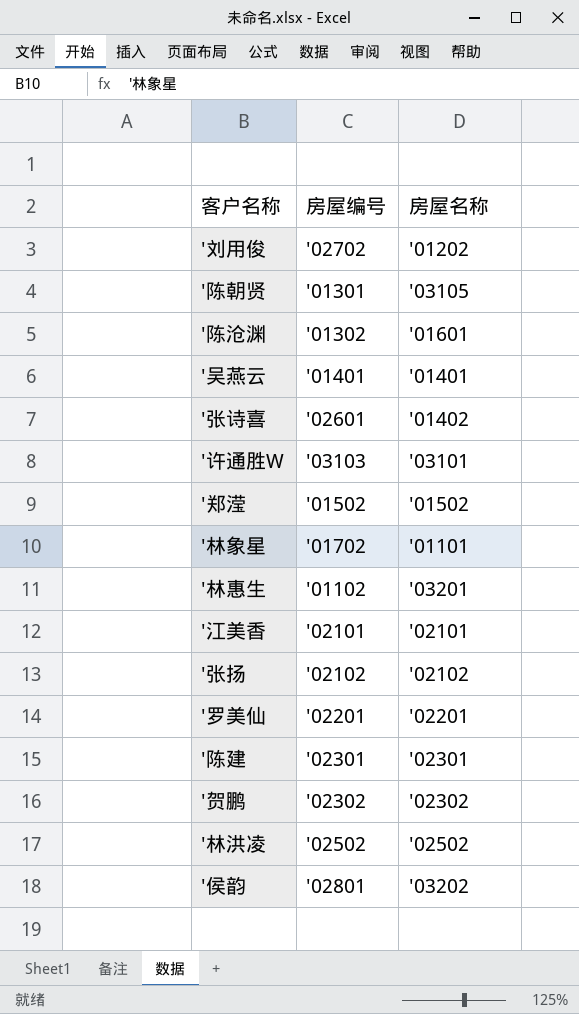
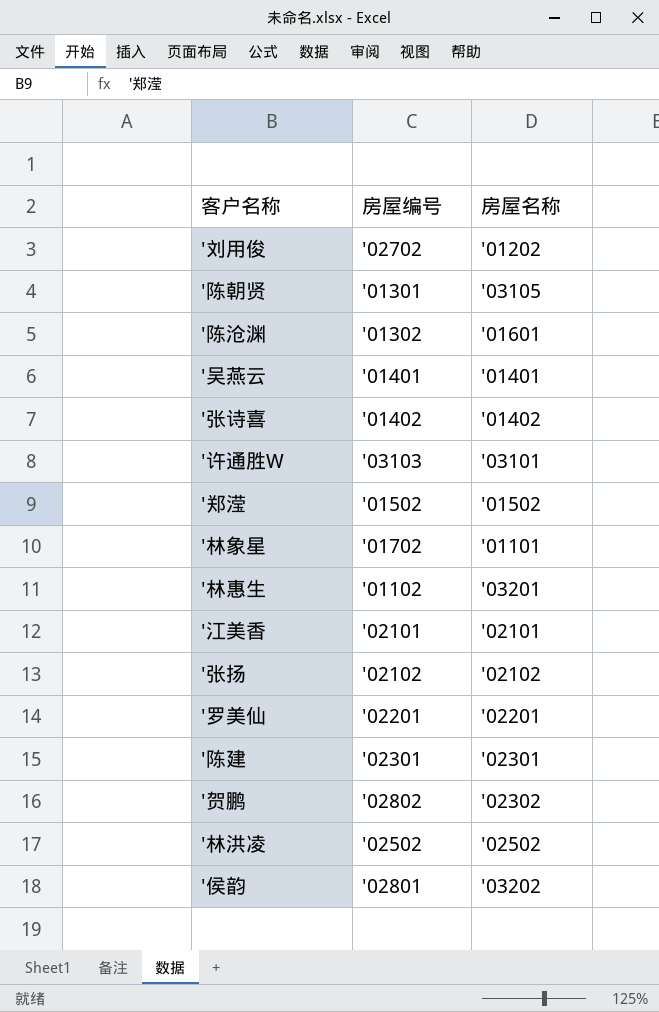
'张诗喜 | 房屋编号: '02601 -> '01402
'贺鹏 | 房屋编号: '02302 -> '02802

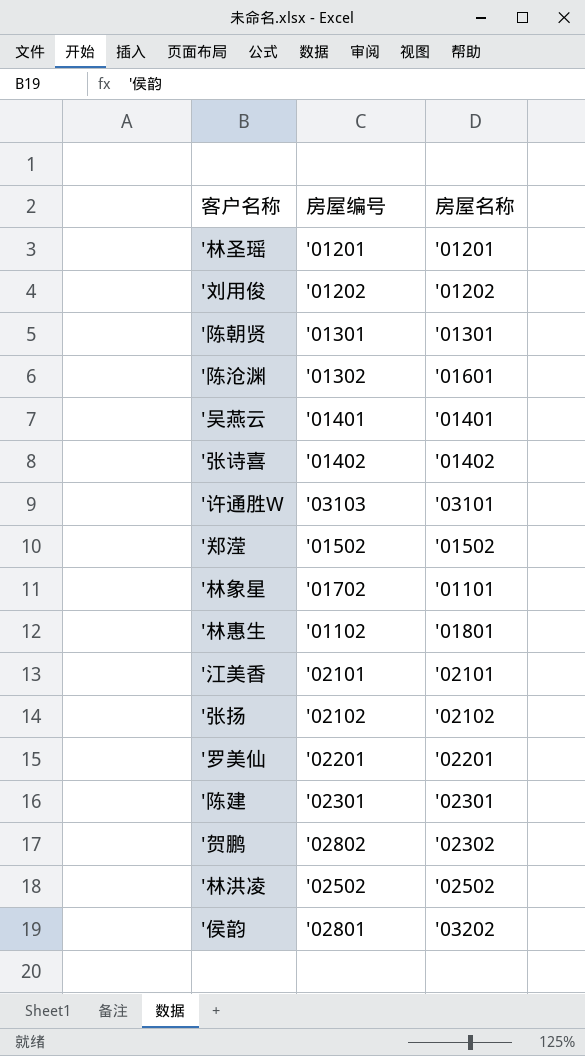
row '林圣瑶: none -> '01201 | '01201
'刘用俊 | 房屋编号: '02702 -> '01202
'陈朝贤 | 房屋名称: '03105 -> '01301
'林惠生 | 房屋名称: '03201 -> '01801

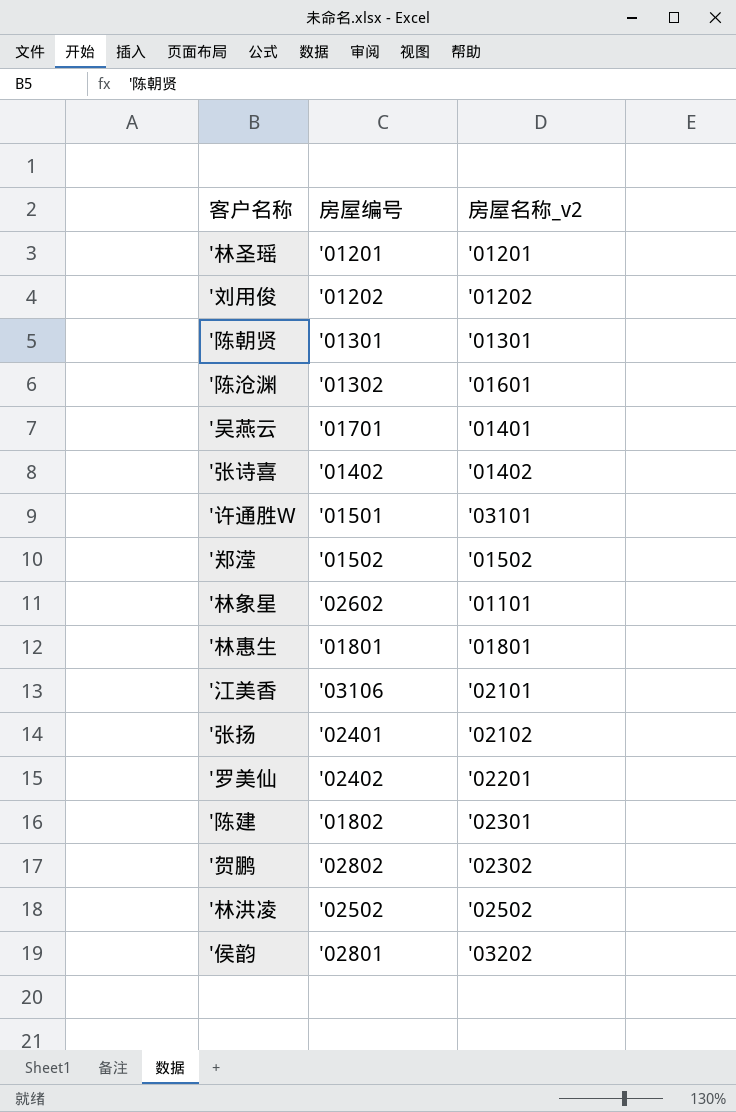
column name: 房屋名称 -> 房屋名称_v2
'吴燕云 | 房屋编号: '01401 -> '01701
'许通胜W | 房屋编号: '03103 -> '01501
'林象星 | 房屋编号: '01702 -> '02602
'林惠生 | 房屋编号: '01102 -> '01801
'江美香 | 房屋编号: '02101 -> '03106
'张扬 | 房屋编号: '02102 -> '02401
'罗美仙 | 房屋编号: '02201 -> '02402
'陈建 | 房屋编号: '02301 -> '01802

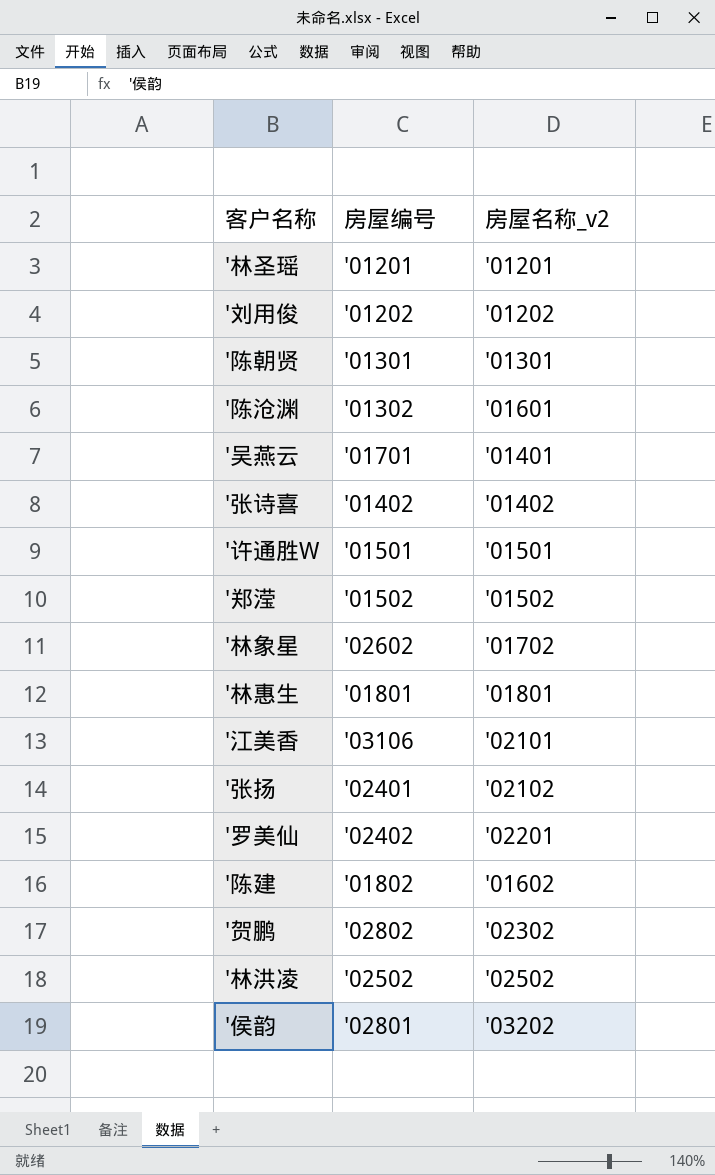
'许通胜W | 房屋名称_v2: '03101 -> '01501
'林象星 | 房屋名称_v2: '01101 -> '01702
'陈建 | 房屋名称_v2: '02301 -> '01602

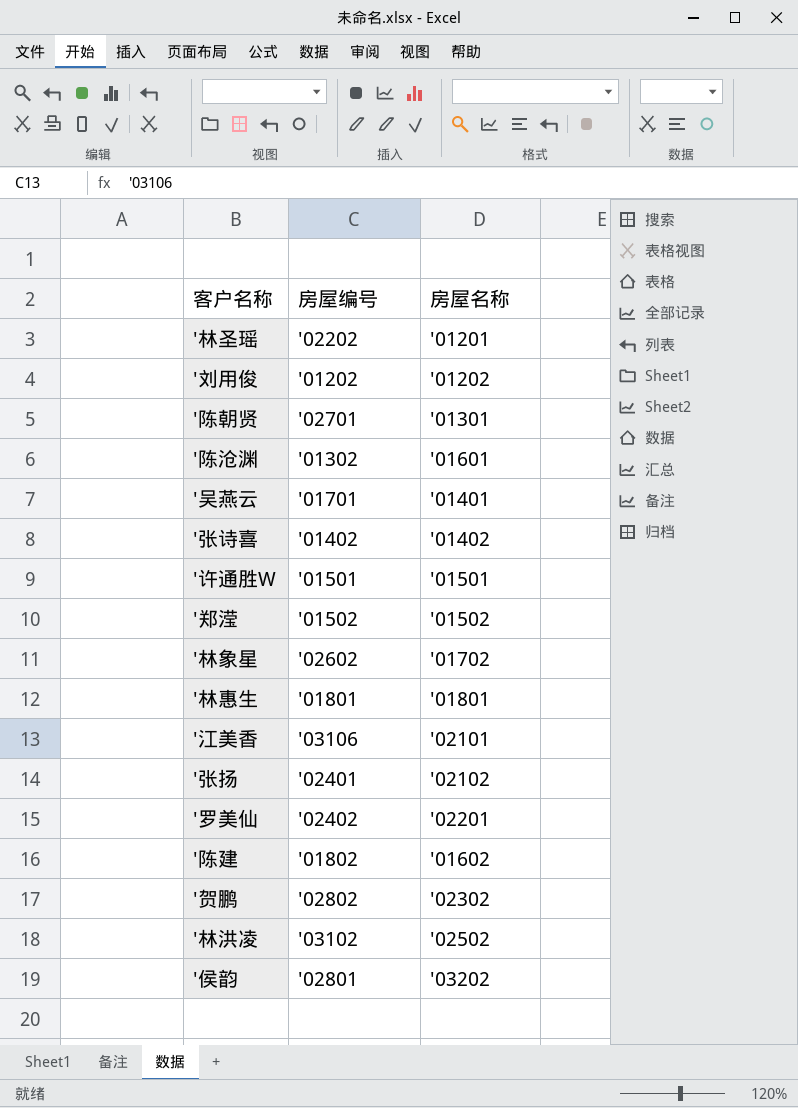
column name: 房屋名称_v2 -> 房屋名称
'林圣瑶 | 房屋编号: '01201 -> '02202
'陈朝贤 | 房屋编号: '01301 -> '02701
'林洪凌 | 房屋编号: '02502 -> '03102

